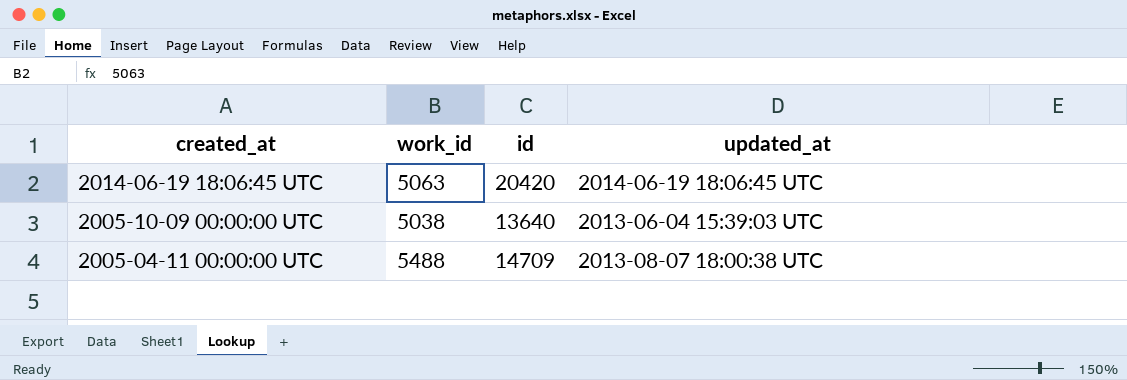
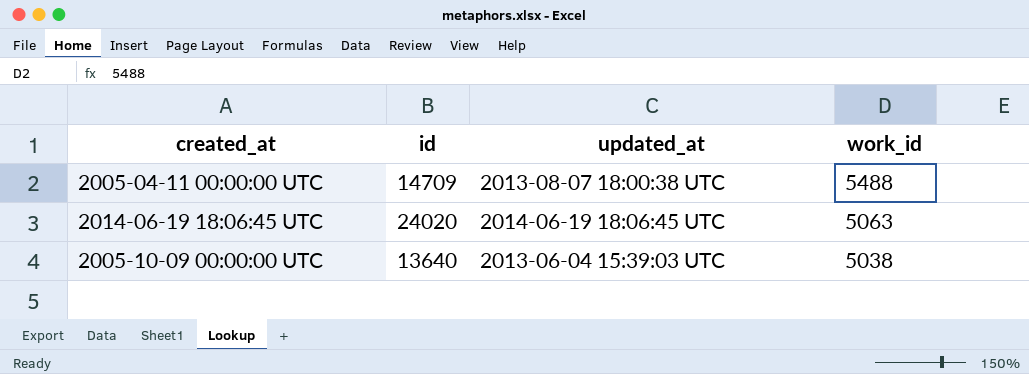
row order: created_at descending -> work_id descending
column work_id | position: 2 -> 4
2014-06-19 18:06:45 UTC | id: 20420 -> 24020

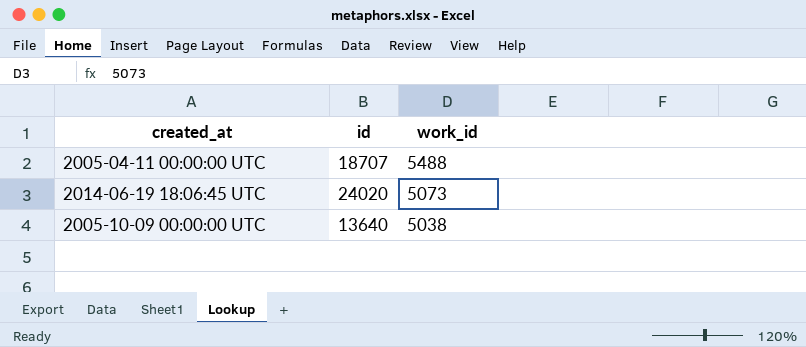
column updated_at | position: 3 -> none
2005-04-11 00:00:00 UTC | id: 14709 -> 18707
2014-06-19 18:06:45 UTC | work_id: 5063 -> 5073

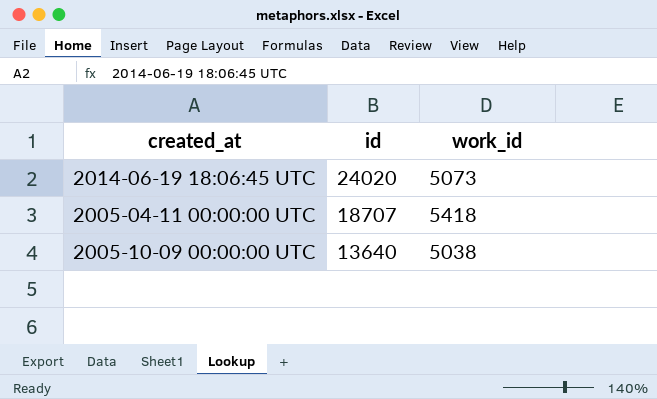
row order: work_id descending -> id descending
2005-04-11 00:00:00 UTC | work_id: 5488 -> 5418

